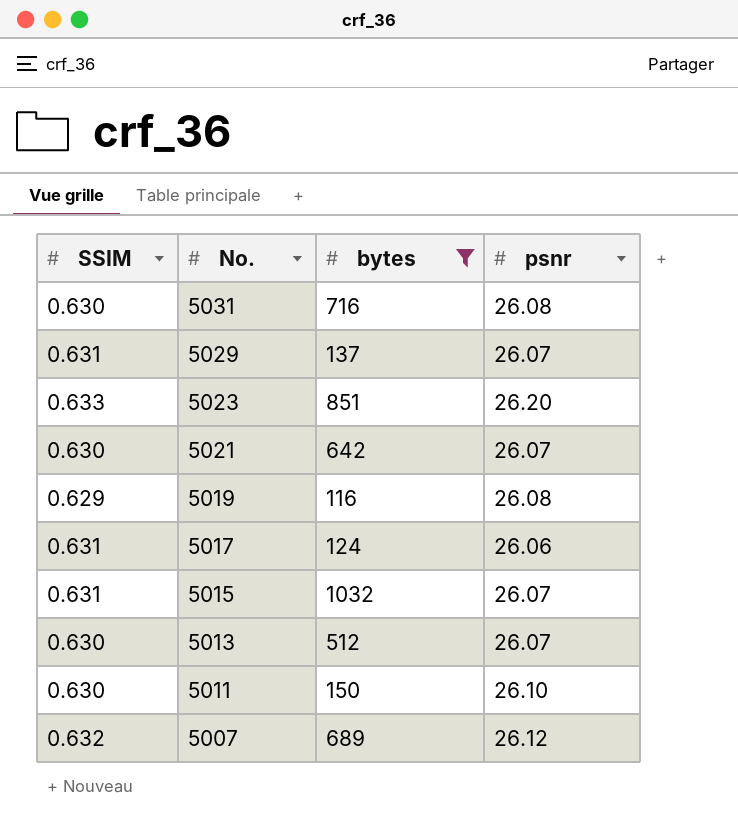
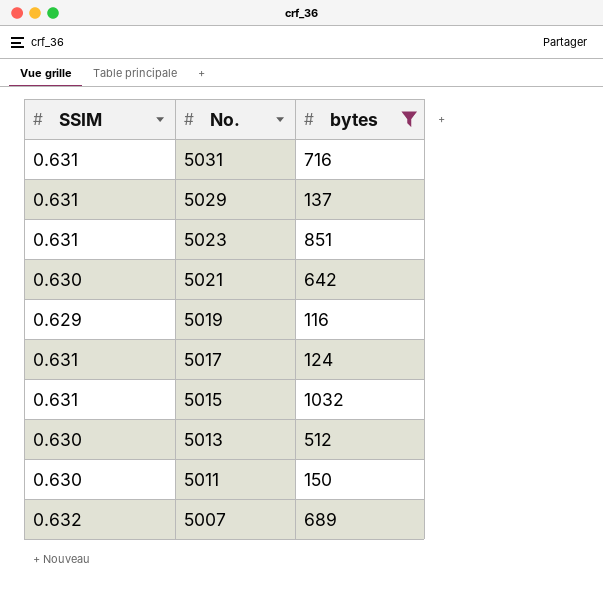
column psnr | position: 4 -> none
5031 | SSIM: 0.630 -> 0.631
5023 | SSIM: 0.633 -> 0.631

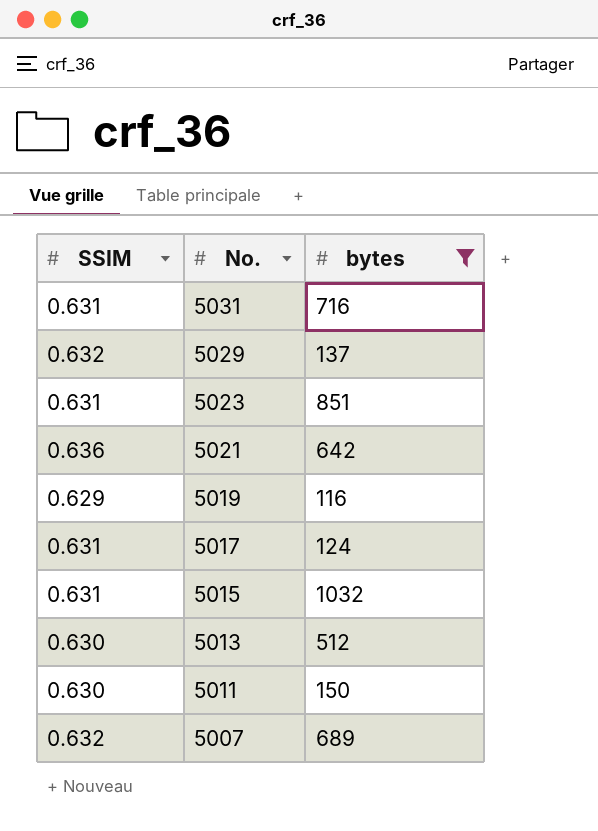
5029 | SSIM: 0.631 -> 0.632
5021 | SSIM: 0.630 -> 0.636

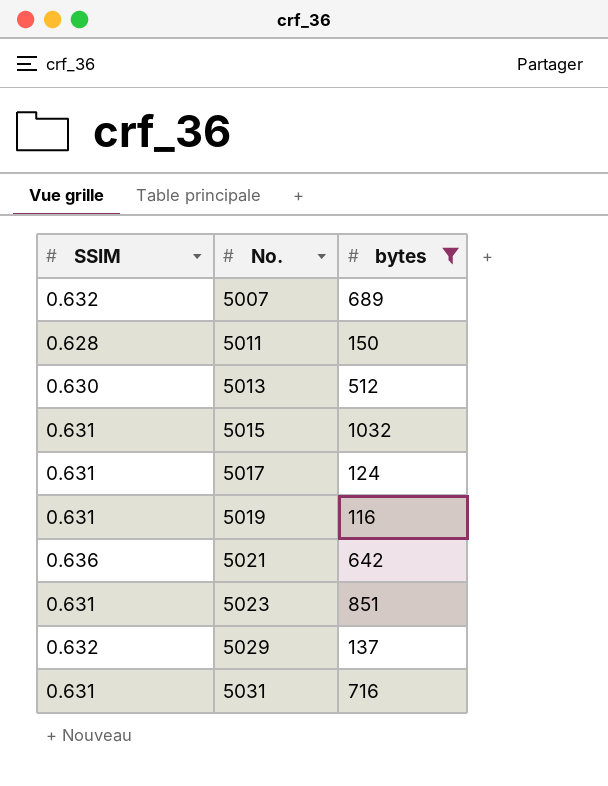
row order: No. descending -> No. ascending
5011 | SSIM: 0.630 -> 0.628
5019 | SSIM: 0.629 -> 0.631

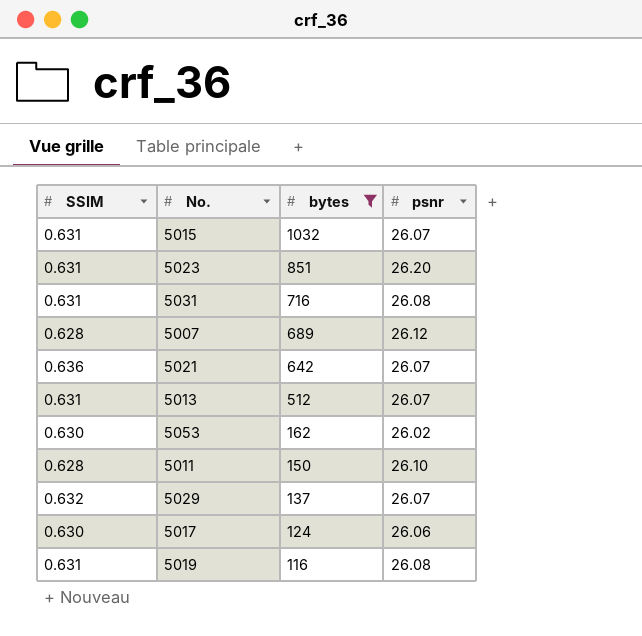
row order: No. ascending -> bytes descending
column psnr | position: none -> 4
5007 | SSIM: 0.632 -> 0.628
5013 | SSIM: 0.630 -> 0.631
row 5053: none -> 0.630 | 162 | 26.02
5017 | SSIM: 0.631 -> 0.630

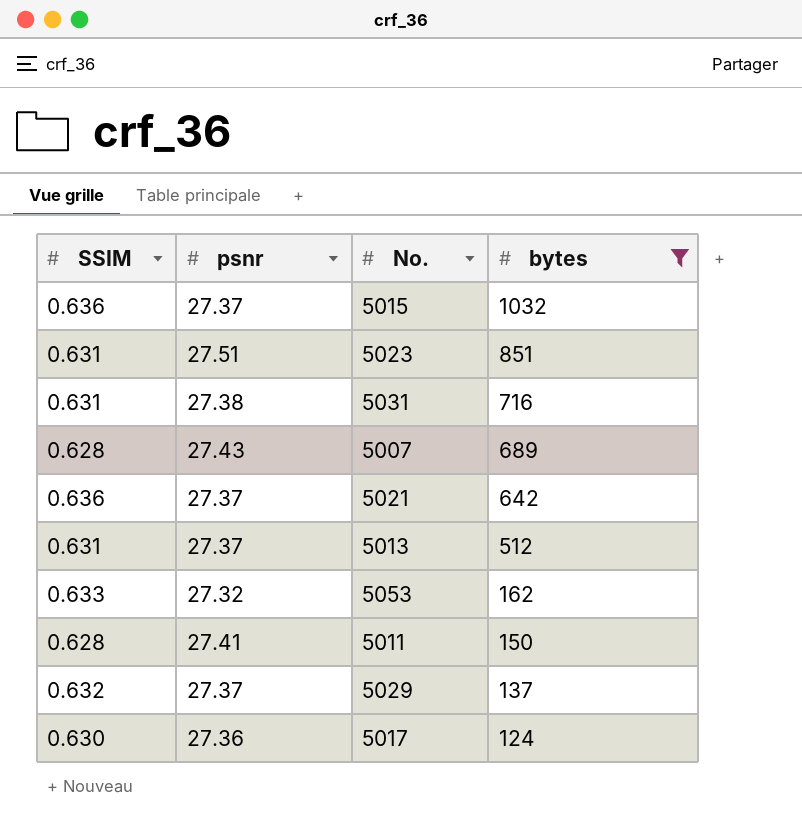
column psnr | position: 4 -> 2
row 5019: 0.631 | 116 | 26.08 -> none
5015 | SSIM: 0.631 -> 0.636
5015 | psnr: 26.07 -> 27.37
5023 | psnr: 26.20 -> 27.51
5031 | psnr: 26.08 -> 27.38
5007 | psnr: 26.12 -> 27.43
5021 | psnr: 26.07 -> 27.37
5013 | psnr: 26.07 -> 27.37
5053 | SSIM: 0.630 -> 0.633
5053 | psnr: 26.02 -> 27.32
5011 | psnr: 26.10 -> 27.41
5029 | psnr: 26.07 -> 27.37
5017 | psnr: 26.06 -> 27.36

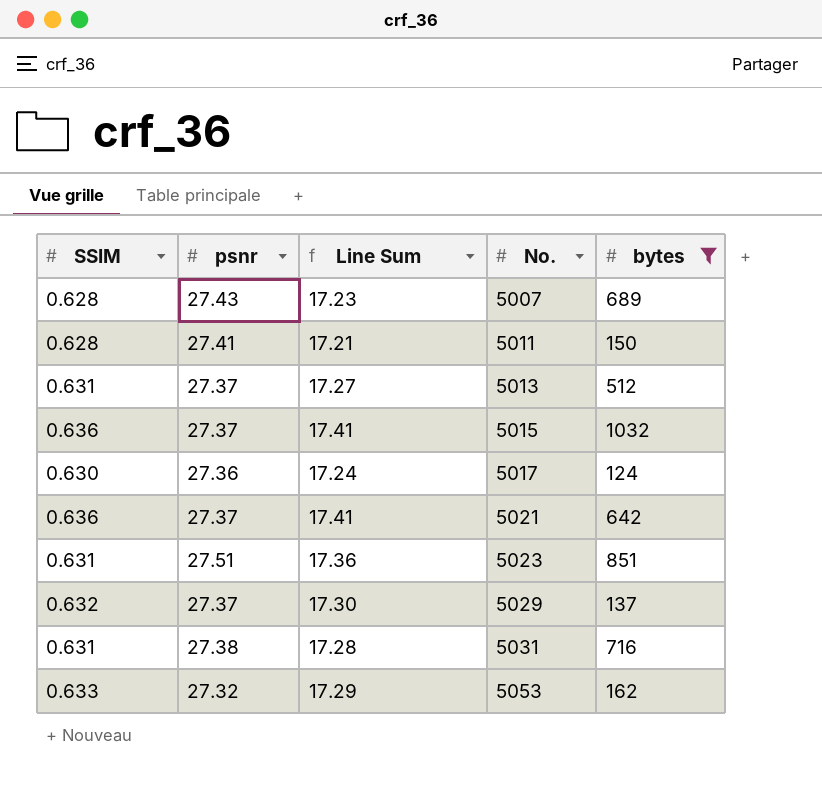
row order: bytes descending -> No. ascending
column Line Sum | formula: none -> [SSIM] * [psnr]

